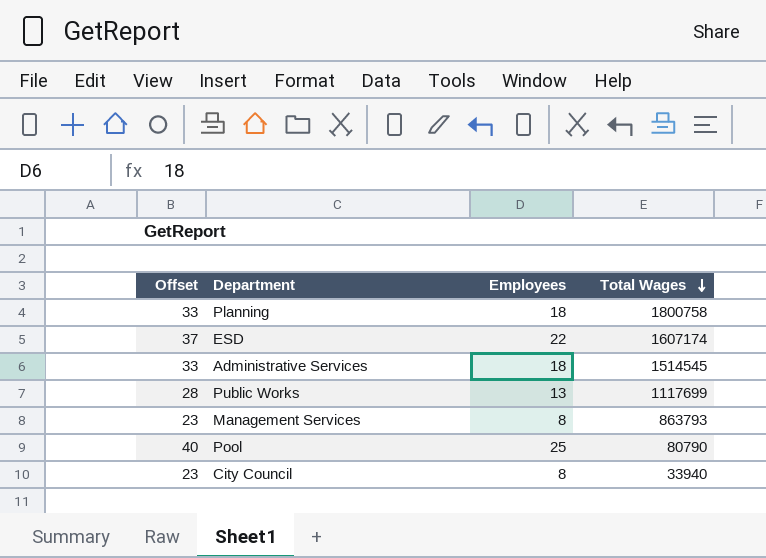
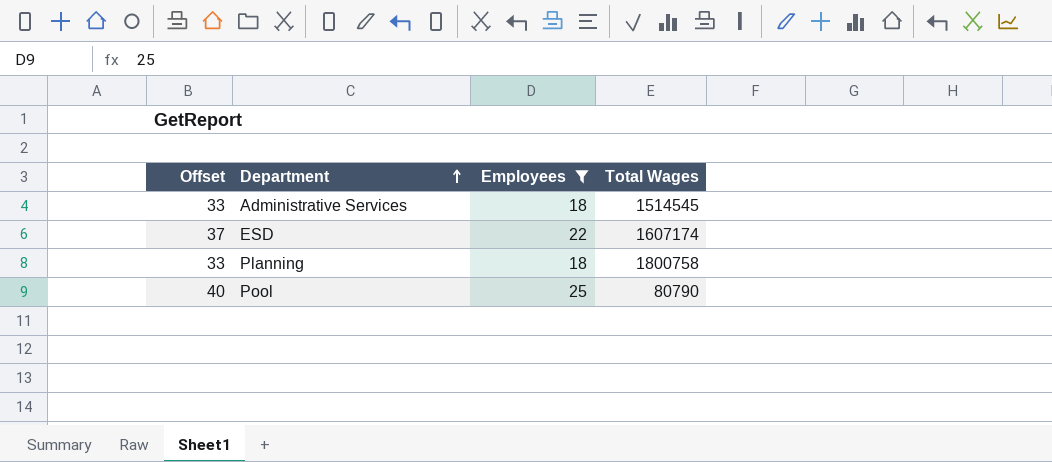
filter: none -> Employees >= 18
row order: Total Wages descending -> Department ascending

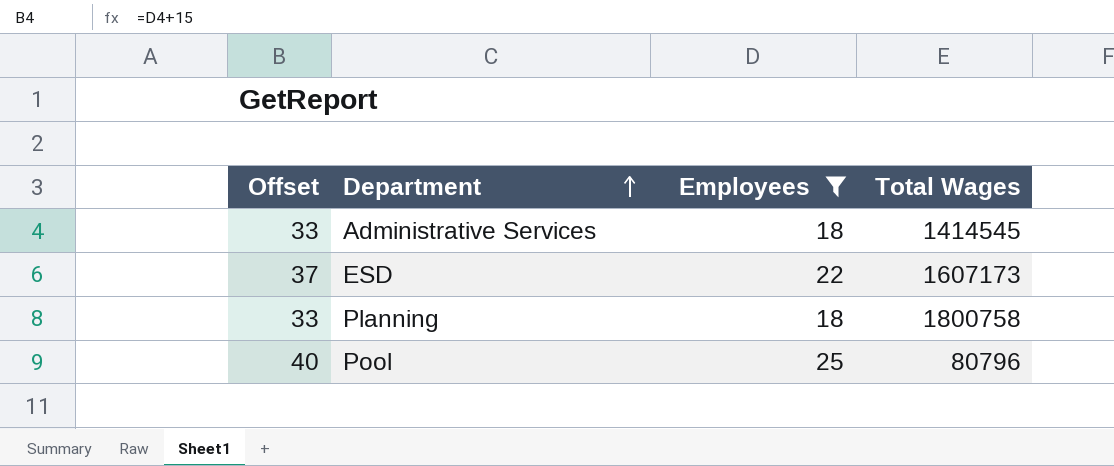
Administrative Services | Total Wages: 1514545 -> 1414545
ESD | Total Wages: 1607174 -> 1607173
Pool | Total Wages: 80790 -> 80796

